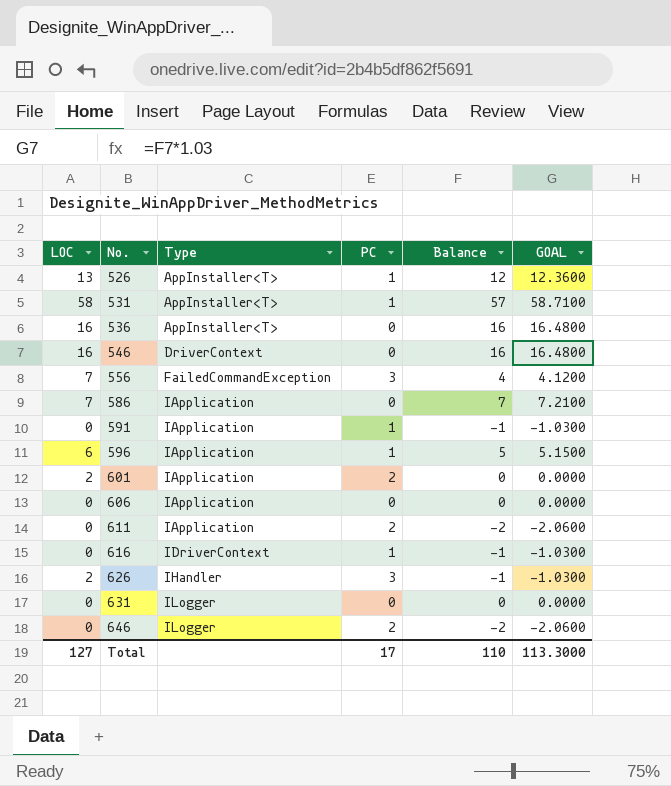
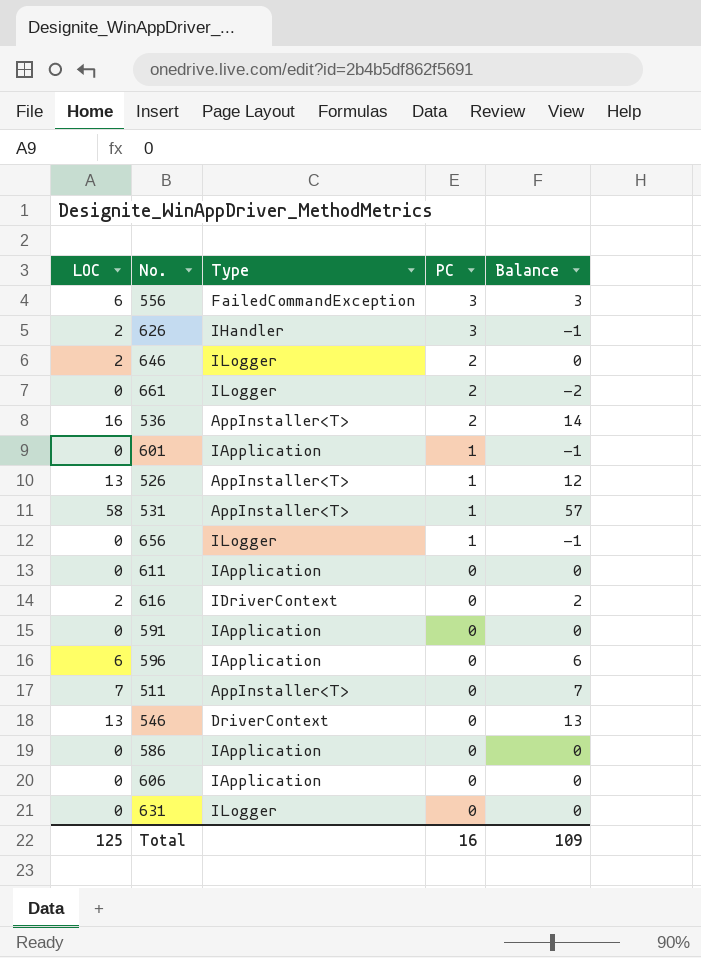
row order: No. ascending -> PC descending
column GOAL | formula: [Balance] * 1.03 -> none
556 | LOC: 7 -> 6
556 | Balance: 4 -> 3
646 | LOC: 0 -> 2
646 | Balance: -2 -> 0
row 661: none -> 0 | ILogger | 2 | -2
536 | PC: 0 -> 2
536 | Balance: 16 -> 14
601 | LOC: 2 -> 0
601 | PC: 2 -> 1
601 | Balance: 0 -> -1
row 656: none -> 0 | ILogger | 1 | -1
611 | PC: 2 -> 0
611 | Balance: -2 -> 0
616 | LOC: 0 -> 2
616 | PC: 1 -> 0
616 | Balance: -1 -> 2
591 | PC: 1 -> 0
591 | Balance: -1 -> 0
596 | PC: 1 -> 0
596 | Balance: 5 -> 6
row 511: none -> 7 | AppInstaller<T> | 0 | 7
546 | LOC: 16 -> 13
546 | Balance: 16 -> 13
586 | LOC: 7 -> 0
586 | Balance: 7 -> 0
Total | LOC: 127 -> 125
Total | PC: 17 -> 16
Total | Balance: 110 -> 109

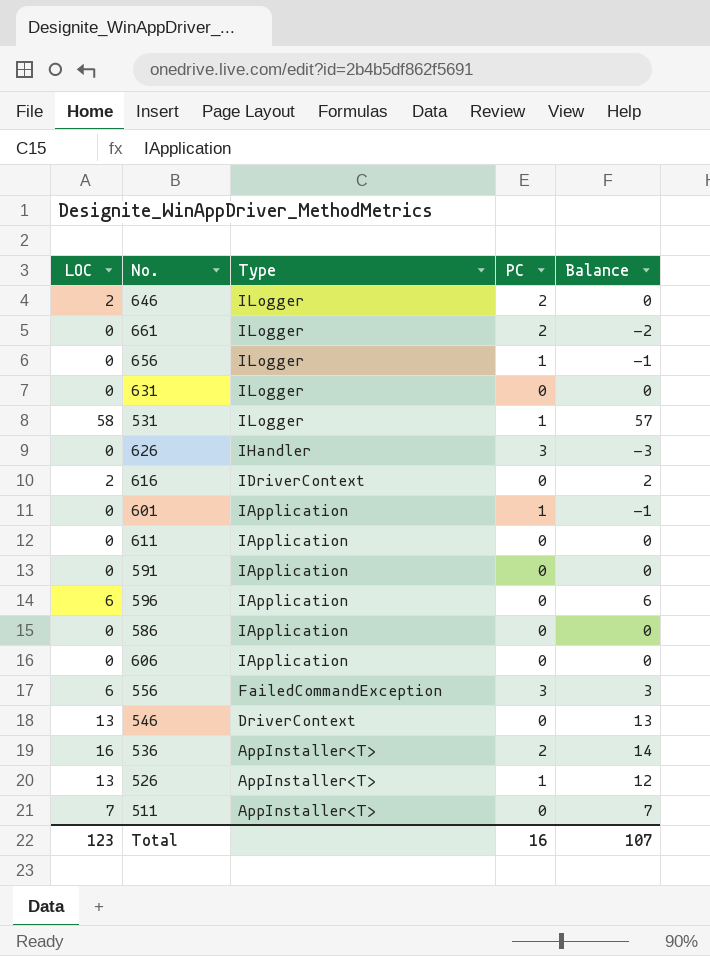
row order: PC descending -> Type descending
531 | Type: AppInstaller<T> -> ILogger
626 | LOC: 2 -> 0
626 | Balance: -1 -> -3
Total | LOC: 125 -> 123
Total | Balance: 109 -> 107

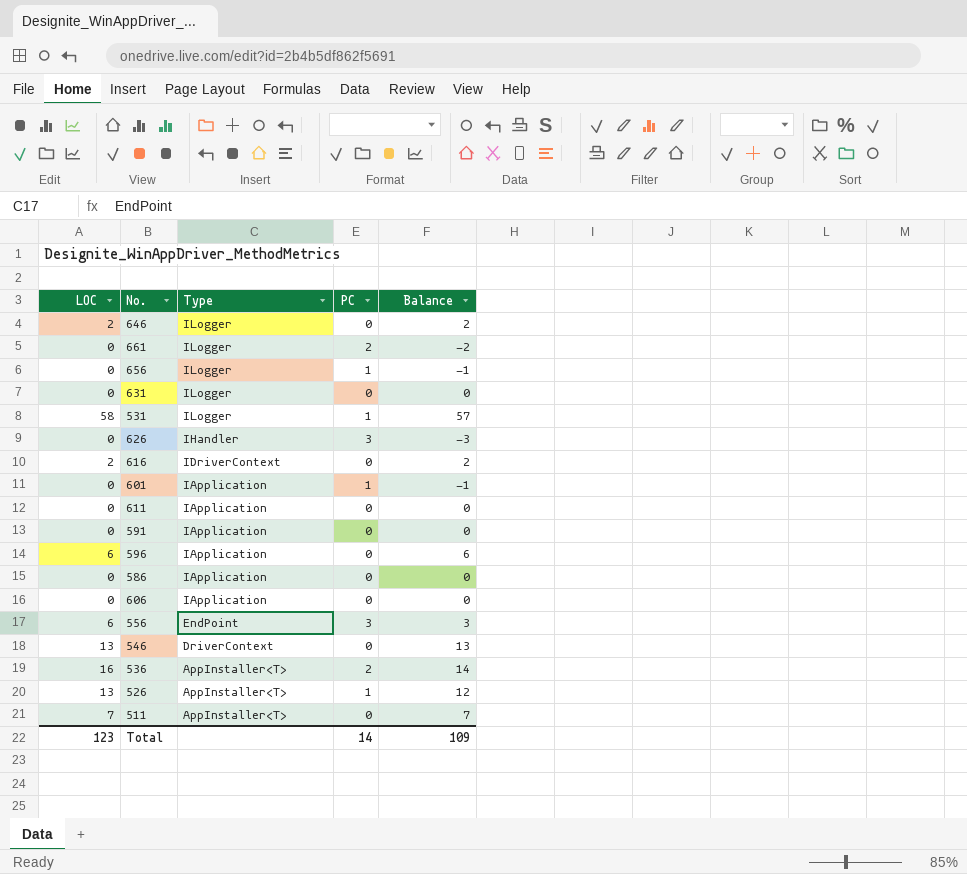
646 | PC: 2 -> 0
646 | Balance: 0 -> 2
556 | Type: FailedCommandException -> EndPoint
Total | PC: 16 -> 14
Total | Balance: 107 -> 109

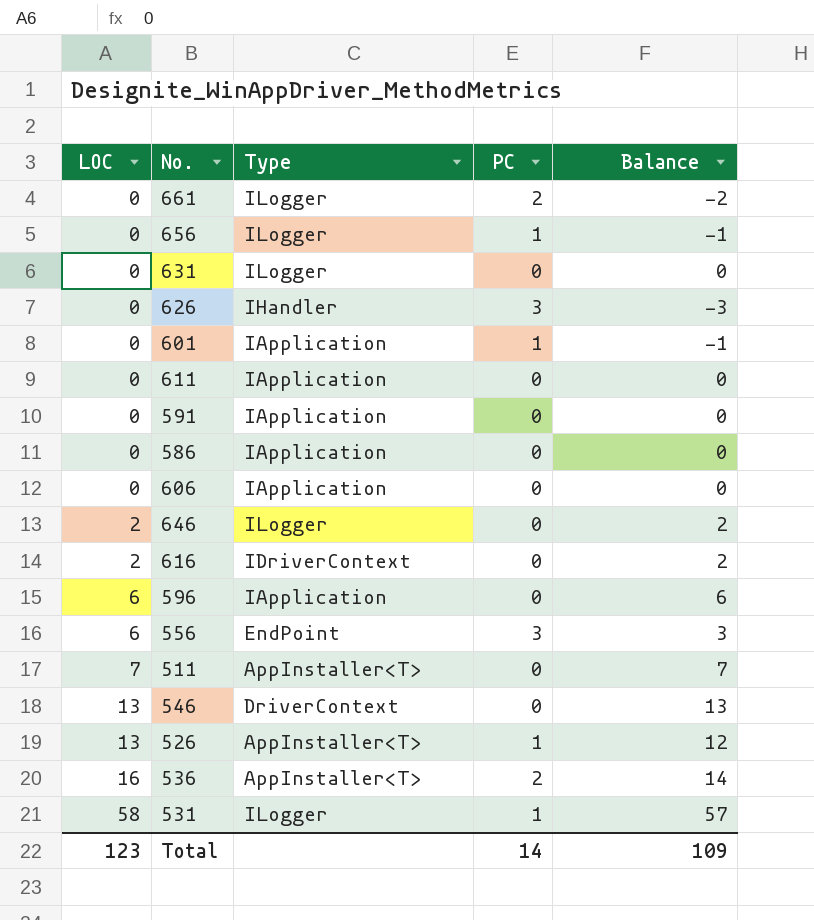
row order: Type descending -> LOC ascending

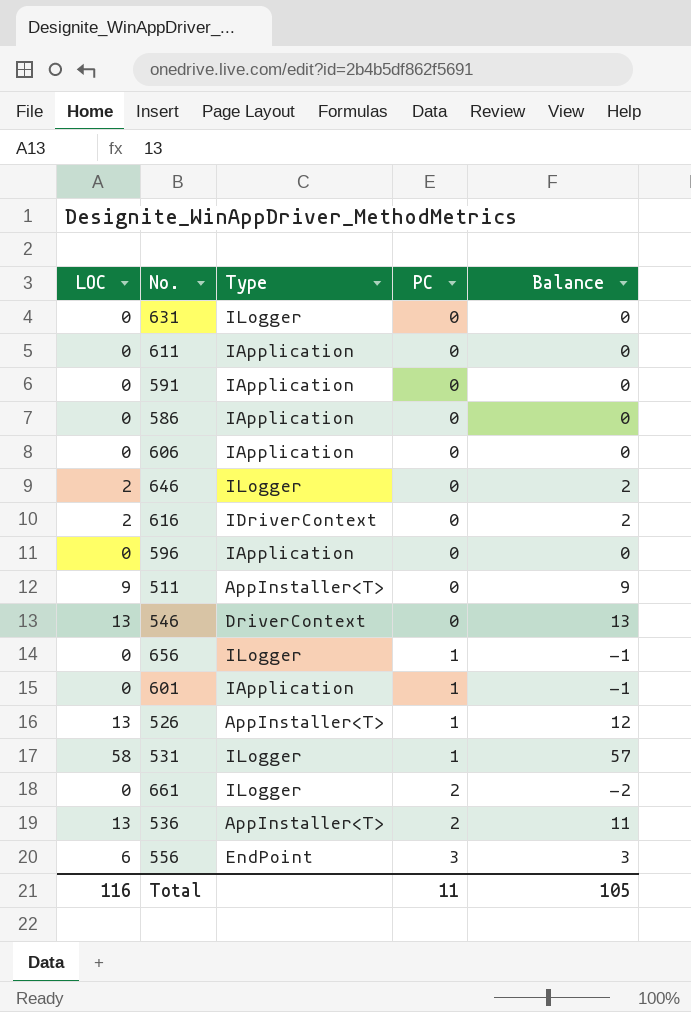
row order: LOC ascending -> PC ascending
row 626: 0 | IHandler | 3 | -3 -> none
596 | LOC: 6 -> 0
596 | Balance: 6 -> 0
511 | LOC: 7 -> 9
511 | Balance: 7 -> 9
536 | LOC: 16 -> 13
536 | Balance: 14 -> 11
Total | LOC: 123 -> 116
Total | PC: 14 -> 11
Total | Balance: 109 -> 105

